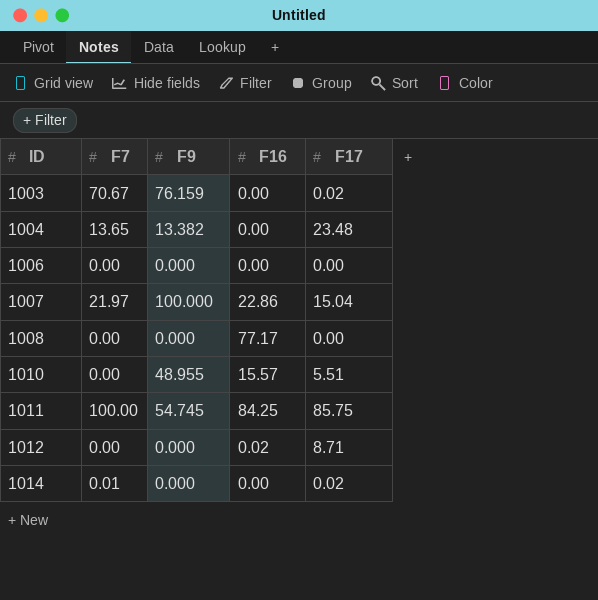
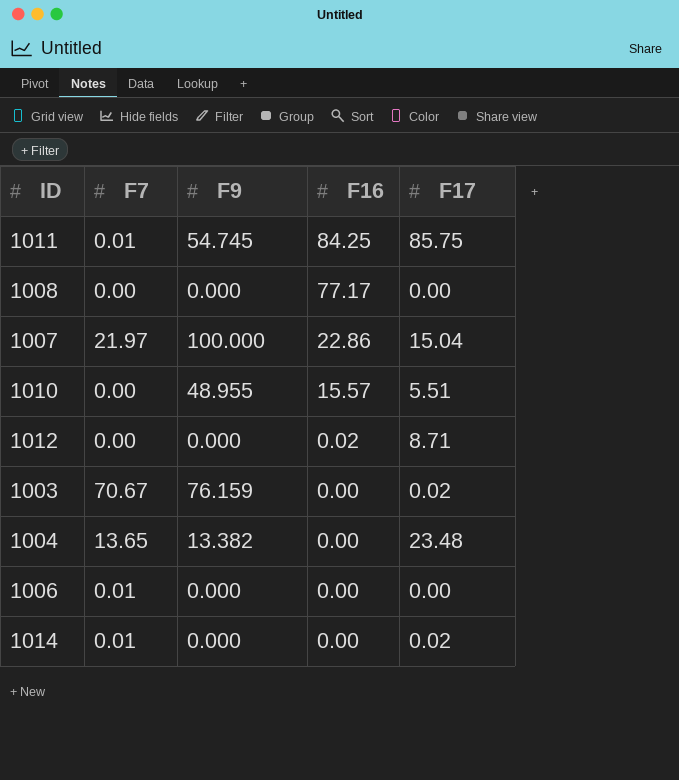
row order: ID ascending -> F16 descending
1011 | F7: 100.00 -> 0.01
1006 | F7: 0.00 -> 0.01

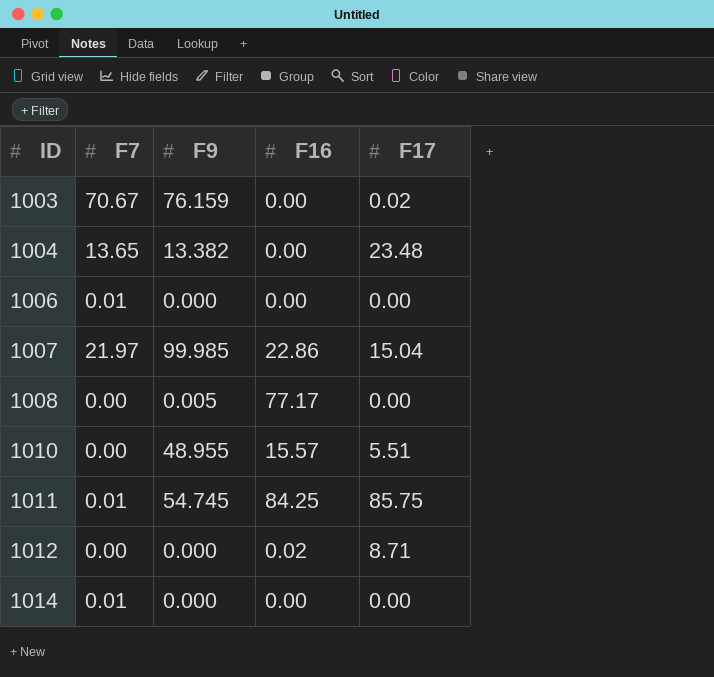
row order: F16 descending -> ID ascending
1007 | F9: 100.000 -> 99.985
1008 | F9: 0.000 -> 0.005
1014 | F17: 0.02 -> 0.00

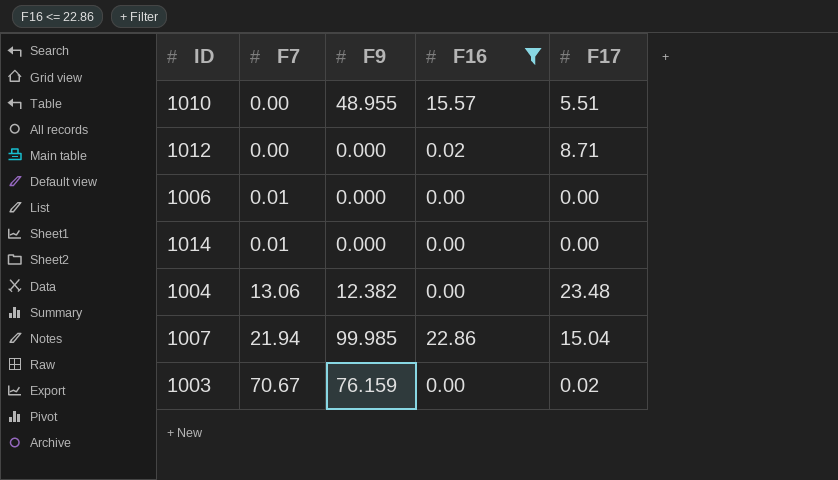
filter: none -> F16 <= 22.86
row order: ID ascending -> F7 ascending
1004 | F7: 13.65 -> 13.06
1004 | F9: 13.382 -> 12.382
1007 | F7: 21.97 -> 21.94

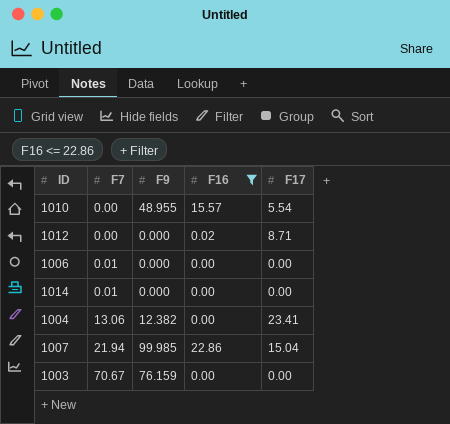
1010 | F17: 5.51 -> 5.54
1004 | F17: 23.48 -> 23.41
1003 | F17: 0.02 -> 0.00

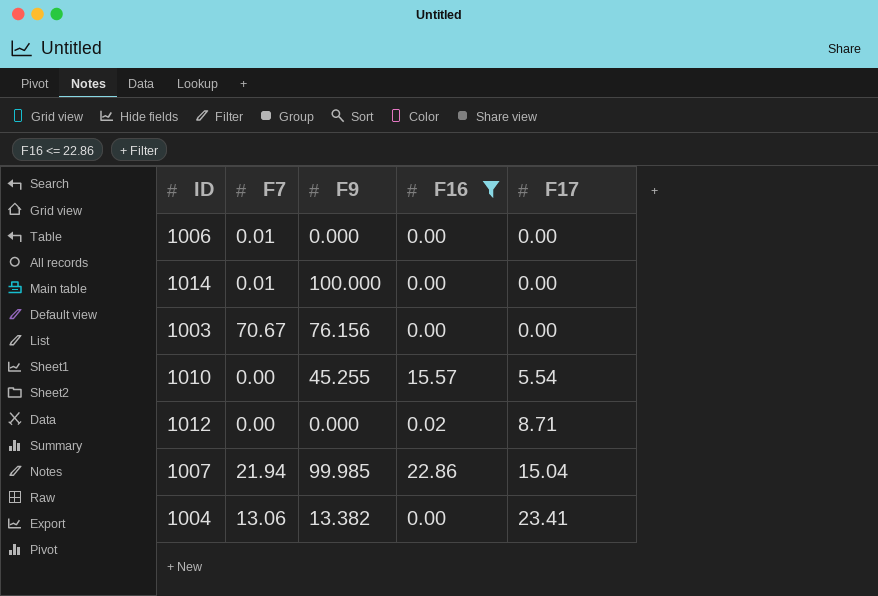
row order: F7 ascending -> F17 ascending
1014 | F9: 0.000 -> 100.000
1003 | F9: 76.159 -> 76.156
1010 | F9: 48.955 -> 45.255
1004 | F9: 12.382 -> 13.382

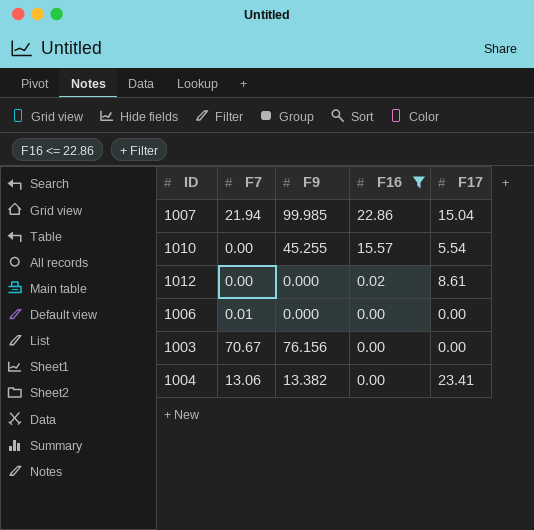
row order: F17 ascending -> F16 descending
row 1014: 0.01 | 100.000 | 0.00 | 0.00 -> none
1012 | F17: 8.71 -> 8.61

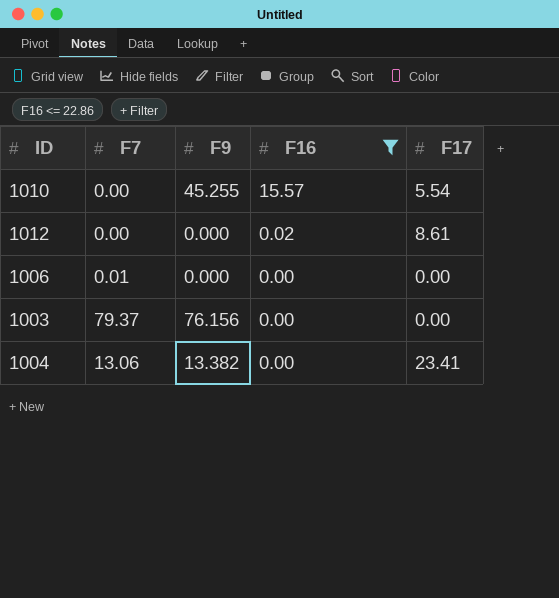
row 1007: 21.94 | 99.985 | 22.86 | 15.04 -> none
1003 | F7: 70.67 -> 79.37

